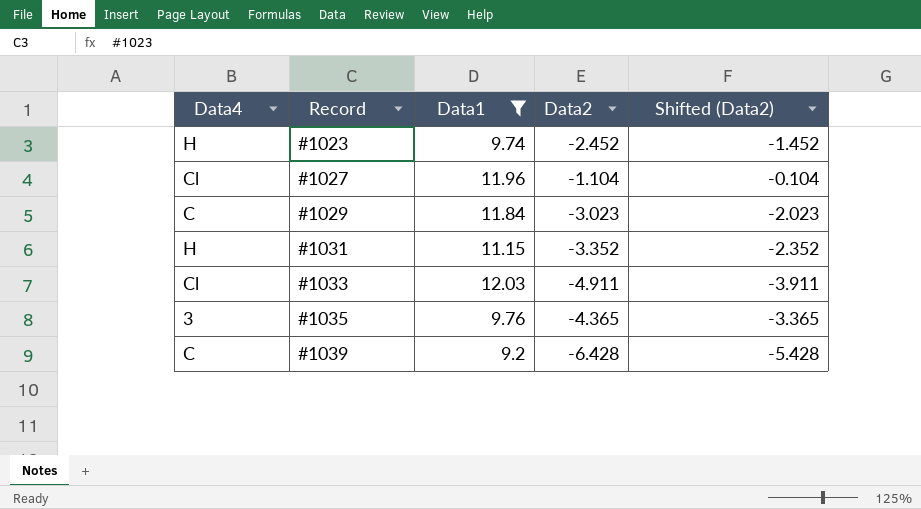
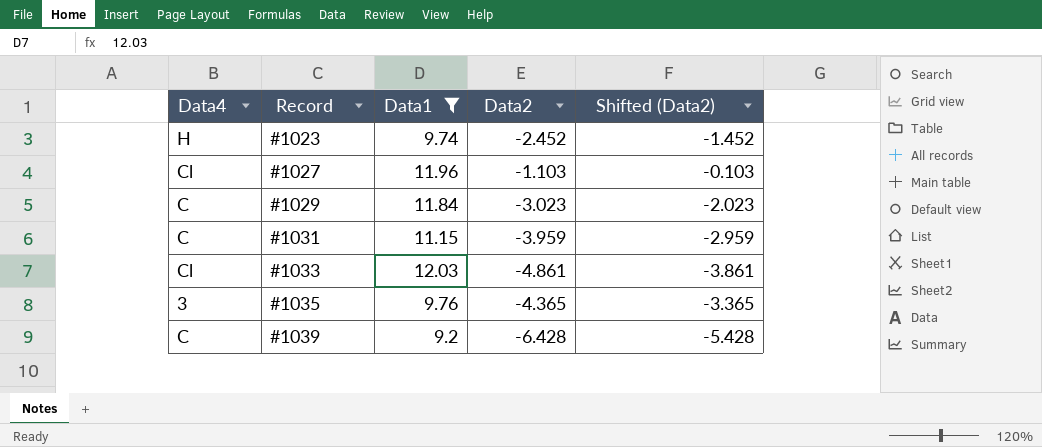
#1027 | Data2: -1.104 -> -1.103
#1027 | Shifted (Data2): -0.104 -> -0.103
#1031 | Data4: H -> C
#1031 | Data2: -3.352 -> -3.959
#1031 | Shifted (Data2): -2.352 -> -2.959
#1033 | Data2: -4.911 -> -4.861
#1033 | Shifted (Data2): -3.911 -> -3.861

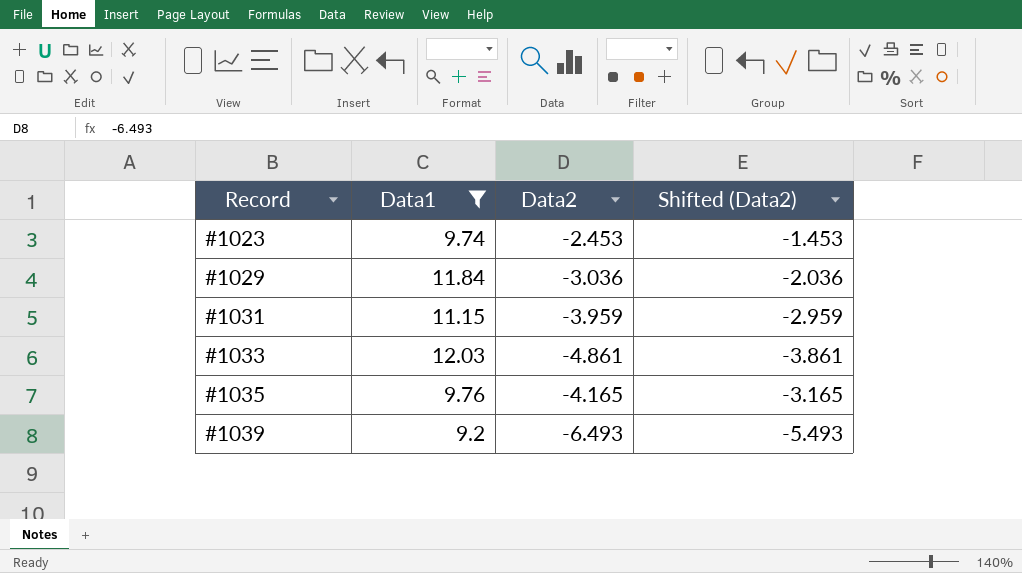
column Data4 | position: 1 -> none
row #1027: Cl | 11.96 | -1.103 | -0.103 -> none
#1023 | Data2: -2.452 -> -2.453
#1023 | Shifted (Data2): -1.452 -> -1.453
#1029 | Data2: -3.023 -> -3.036
#1029 | Shifted (Data2): -2.023 -> -2.036
#1035 | Data2: -4.365 -> -4.165
#1035 | Shifted (Data2): -3.365 -> -3.165
#1039 | Data2: -6.428 -> -6.493
#1039 | Shifted (Data2): -5.428 -> -5.493

